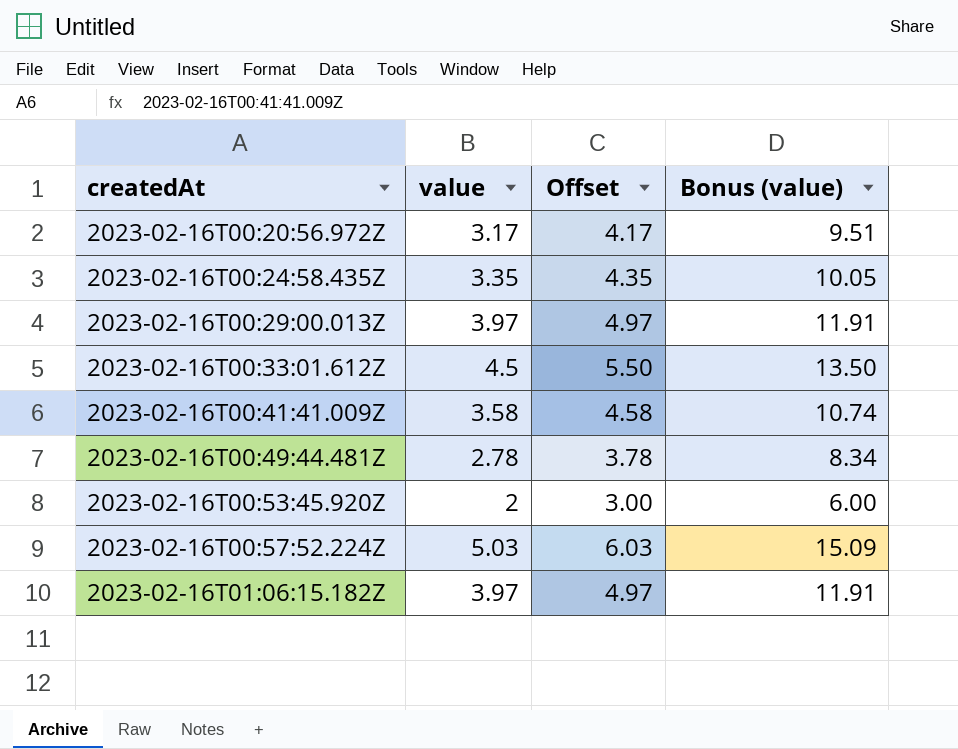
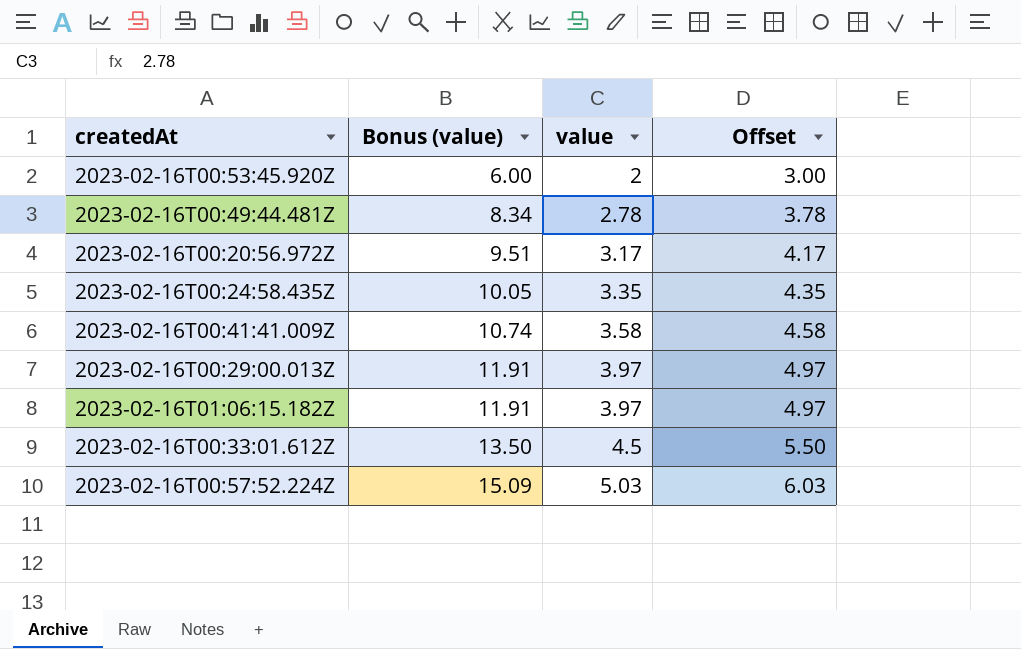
row order: createdAt ascending -> Bonus (value) ascending
column Bonus (value) | position: 4 -> 2

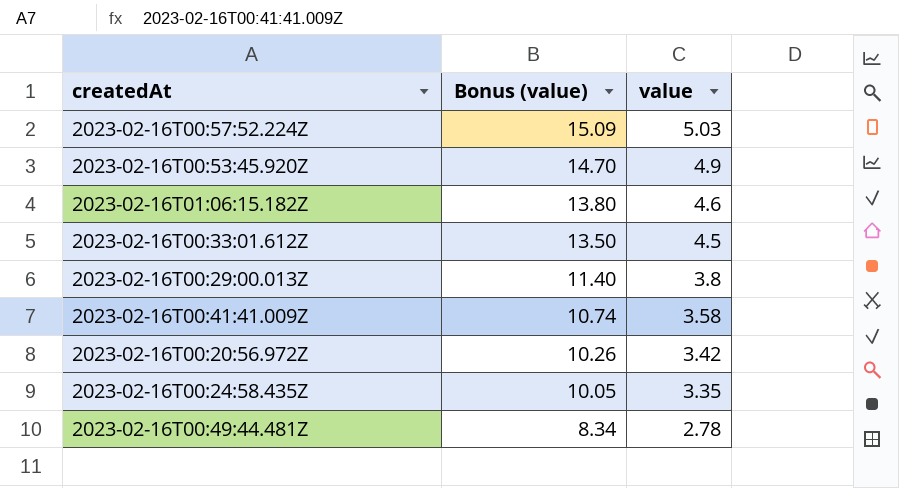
row order: Bonus (value) ascending -> Bonus (value) descending
column Offset | formula: [value] + 1 -> none
2023-02-16T00:53:45.920Z | Bonus (value): 6.00 -> 14.70
2023-02-16T00:53:45.920Z | value: 2 -> 4.9
2023-02-16T01:06:15.182Z | Bonus (value): 11.91 -> 13.80
2023-02-16T01:06:15.182Z | value: 3.97 -> 4.6
2023-02-16T00:29:00.013Z | Bonus (value): 11.91 -> 11.40
2023-02-16T00:29:00.013Z | value: 3.97 -> 3.8
2023-02-16T00:20:56.972Z | Bonus (value): 9.51 -> 10.26
2023-02-16T00:20:56.972Z | value: 3.17 -> 3.42

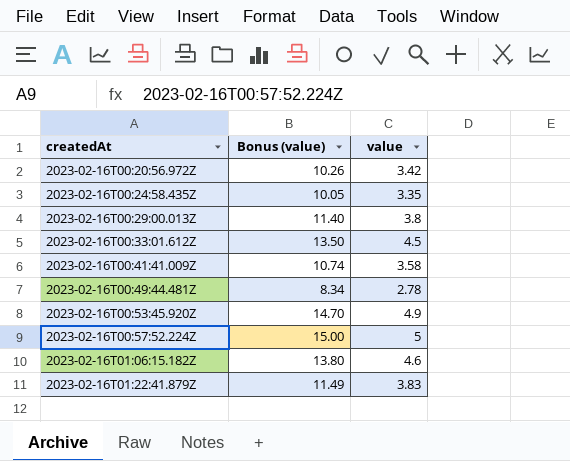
row order: Bonus (value) descending -> createdAt ascending
2023-02-16T00:57:52.224Z | Bonus (value): 15.09 -> 15.00
2023-02-16T00:57:52.224Z | value: 5.03 -> 5
row 2023-02-16T01:22:41.879Z: none -> 11.49 | 3.83

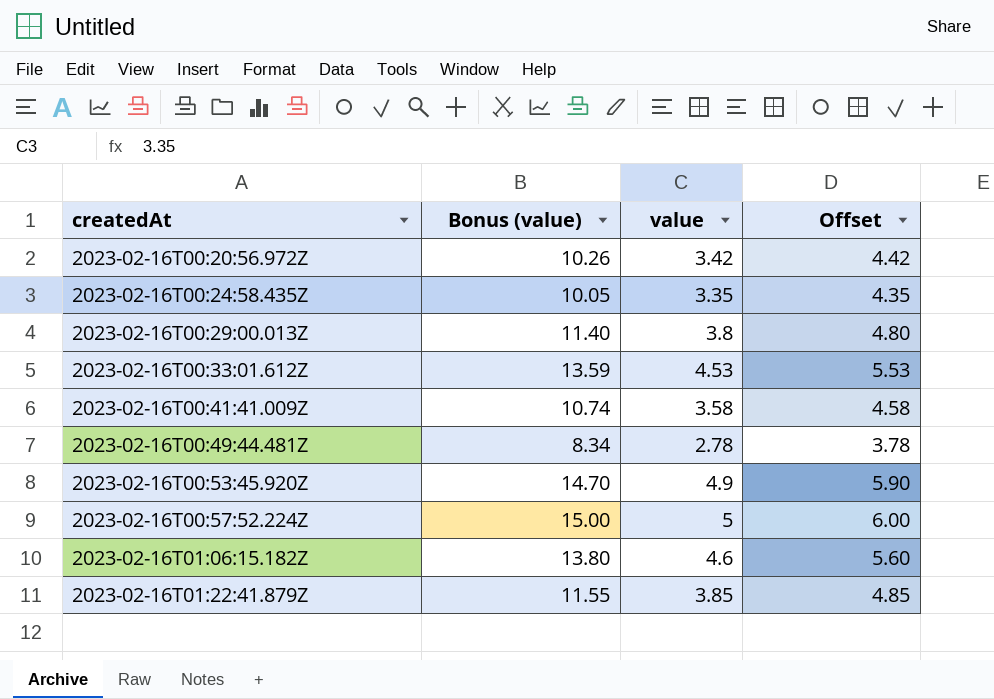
column Offset | formula: none -> [value] + 1
2023-02-16T00:33:01.612Z | Bonus (value): 13.50 -> 13.59
2023-02-16T00:33:01.612Z | value: 4.5 -> 4.53
2023-02-16T01:22:41.879Z | Bonus (value): 11.49 -> 11.55
2023-02-16T01:22:41.879Z | value: 3.83 -> 3.85

